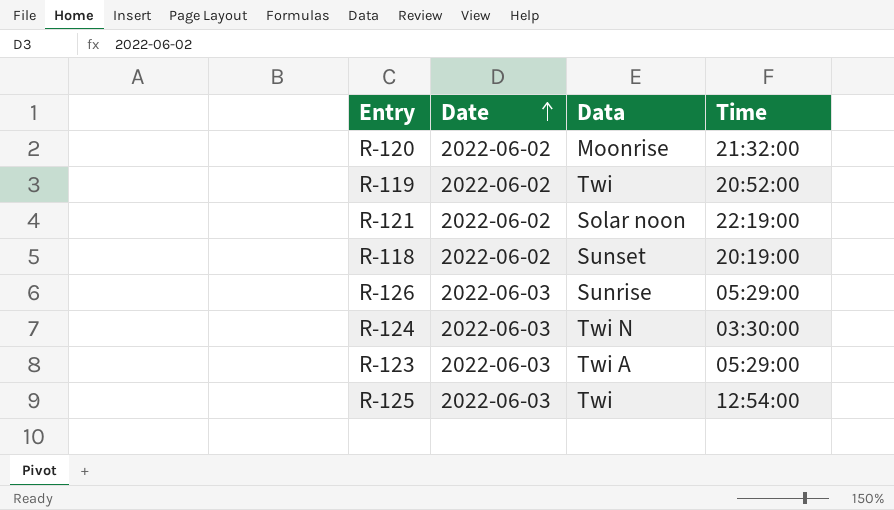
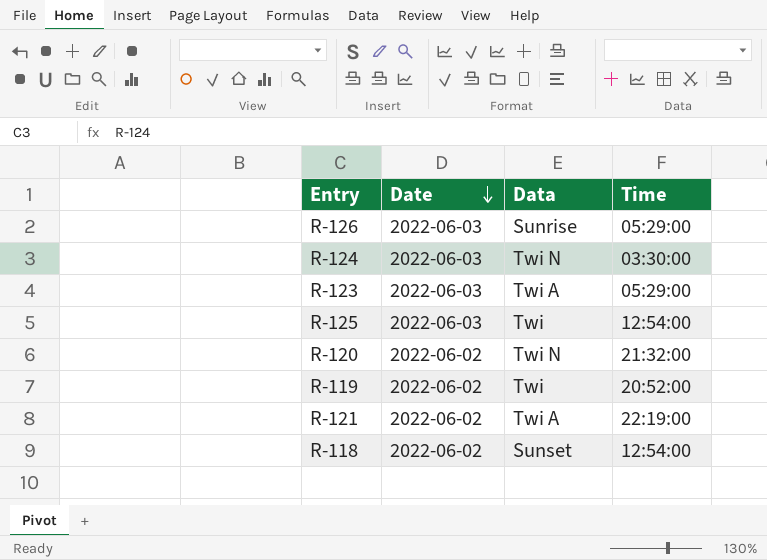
row order: Date ascending -> Date descending
R-120 | Data: Moonrise -> Twi N
R-121 | Data: Solar noon -> Twi A
R-118 | Time: 20:19:00 -> 12:54:00

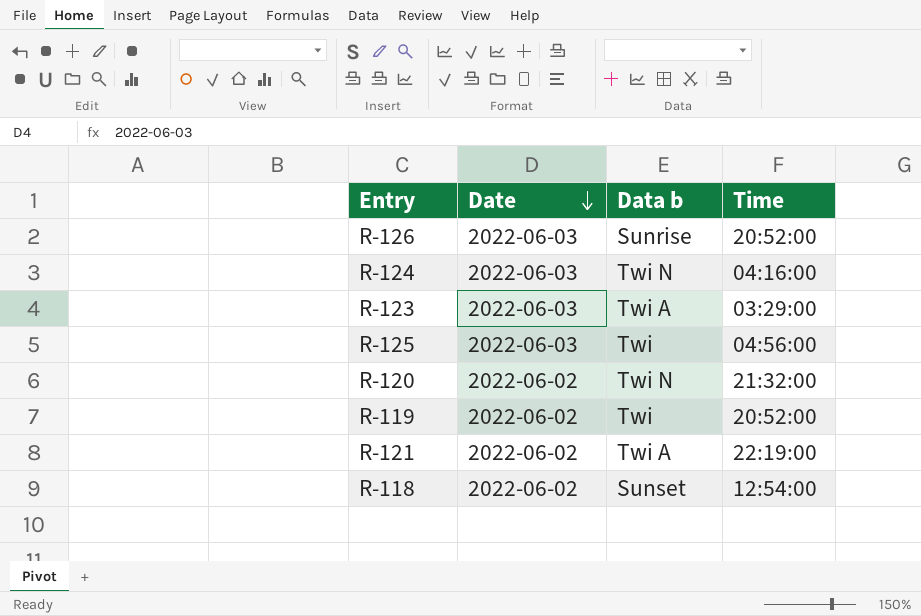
column name: Data -> Data b
R-126 | Time: 05:29:00 -> 20:52:00
R-124 | Time: 03:30:00 -> 04:16:00
R-123 | Time: 05:29:00 -> 03:29:00
R-125 | Time: 12:54:00 -> 04:56:00

